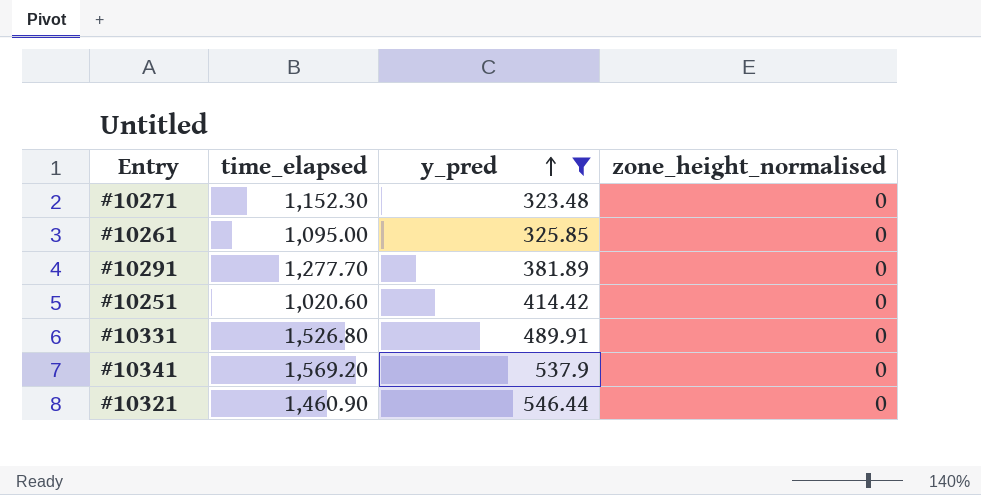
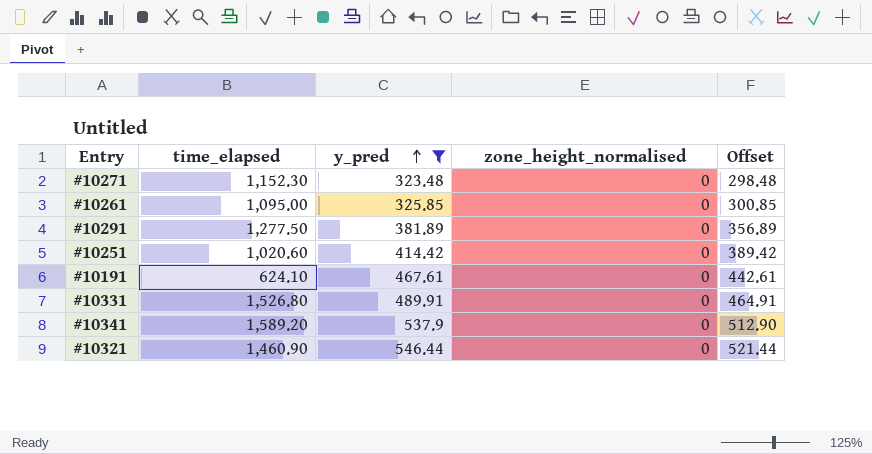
column Offset | formula: none -> [y_pred] - 25
#10291 | time_elapsed: 1,277.70 -> 1,277.50
row #10191: none -> 624.10 | 467.61 | 0 | 442.61
#10341 | time_elapsed: 1,569.20 -> 1,589.20

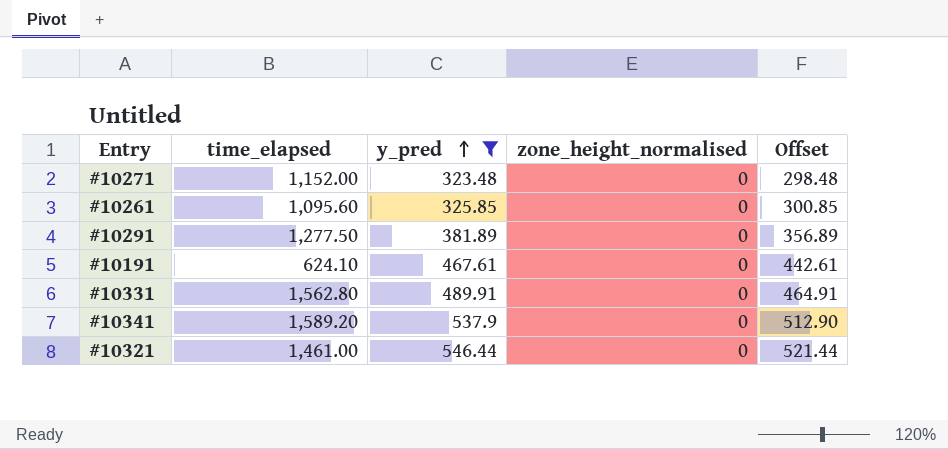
row #10251: 1,020.60 | 414.42 | 0 | 389.42 -> none
#10271 | time_elapsed: 1,152.30 -> 1,152.00
#10261 | time_elapsed: 1,095.00 -> 1,095.60
#10331 | time_elapsed: 1,526.80 -> 1,562.80
#10321 | time_elapsed: 1,460.90 -> 1,461.00

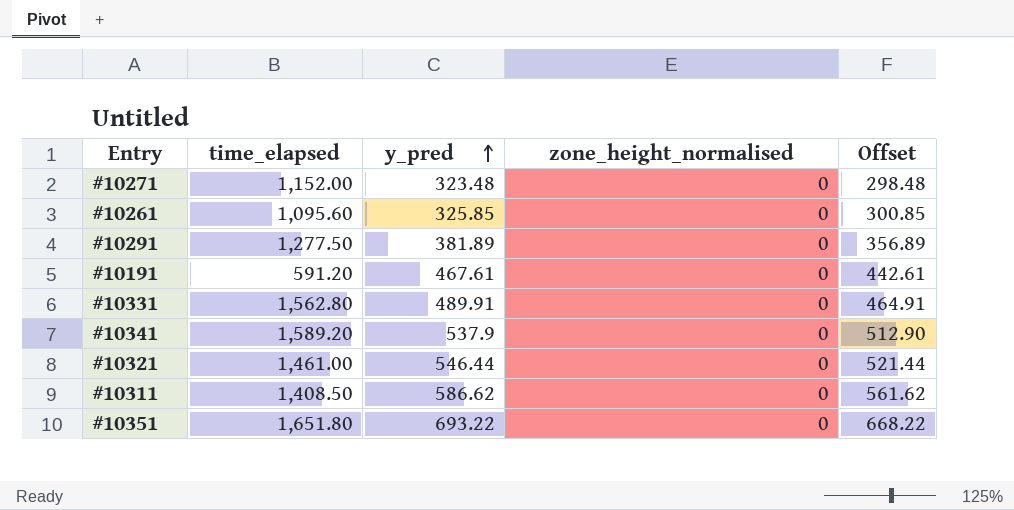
filter: y_pred <= 546.44 -> none
#10191 | time_elapsed: 624.10 -> 591.20

